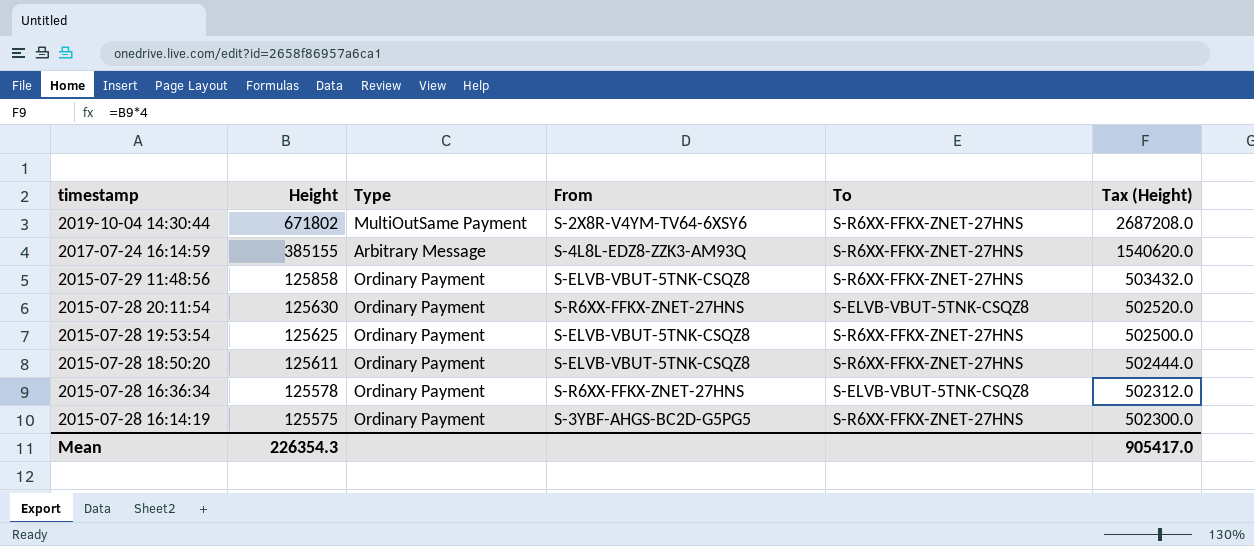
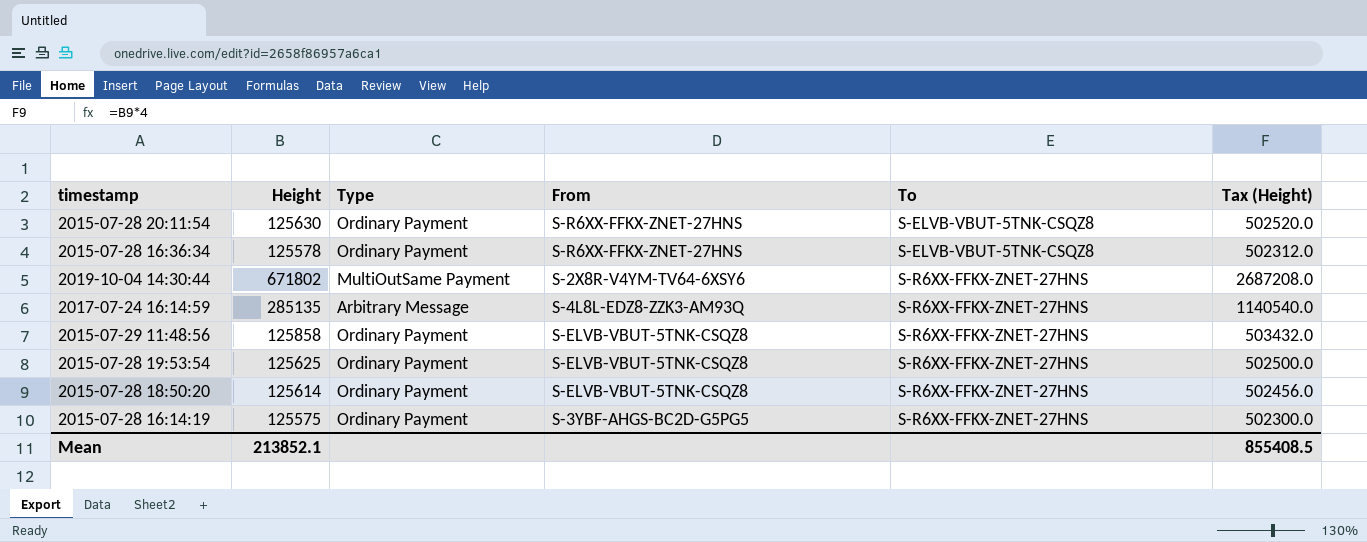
row order: timestamp descending -> To ascending
2017-07-24 16:14:59 | Height: 385155 -> 285135
2017-07-24 16:14:59 | Tax (Height): 1540620.0 -> 1140540.0
2015-07-28 18:50:20 | Height: 125611 -> 125614
2015-07-28 18:50:20 | Tax (Height): 502444.0 -> 502456.0
Mean | Height: 226354.3 -> 213852.1
Mean | Tax (Height): 905417.0 -> 855408.5

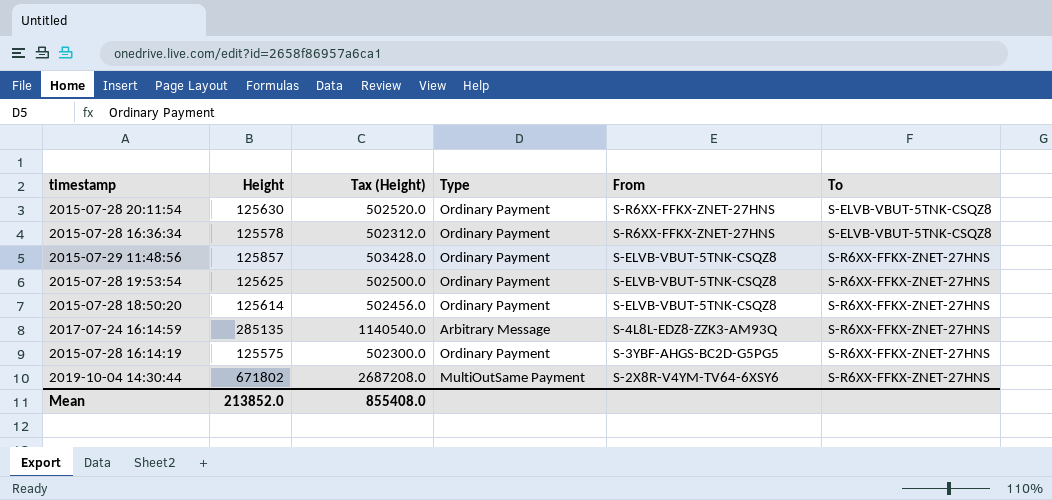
row order: To ascending -> From descending
column Tax (Height) | position: 6 -> 3
2015-07-29 11:48:56 | Height: 125858 -> 125857
2015-07-29 11:48:56 | Tax (Height): 503432.0 -> 503428.0
Mean | Height: 213852.1 -> 213852.0
Mean | Tax (Height): 855408.5 -> 855408.0

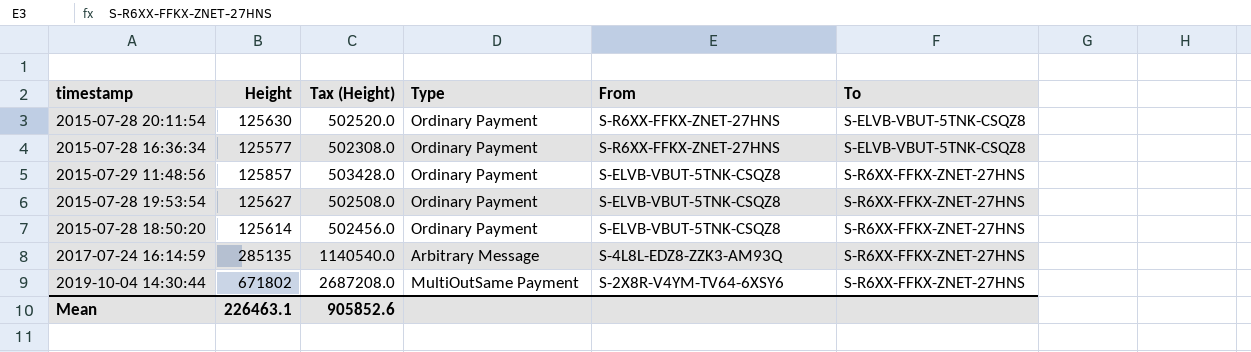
row 2015-07-28 16:14:19: 125575 | 502300.0 | Ordinary Payment | S-3YBF-AHGS-BC2D-G5PG5 | S-R6XX-FFKX-ZNET-27HNS -> none
2015-07-28 16:36:34 | Height: 125578 -> 125577
2015-07-28 16:36:34 | Tax (Height): 502312.0 -> 502308.0
2015-07-28 19:53:54 | Height: 125625 -> 125627
2015-07-28 19:53:54 | Tax (Height): 502500.0 -> 502508.0
Mean | Height: 213852.0 -> 226463.1
Mean | Tax (Height): 855408.0 -> 905852.6

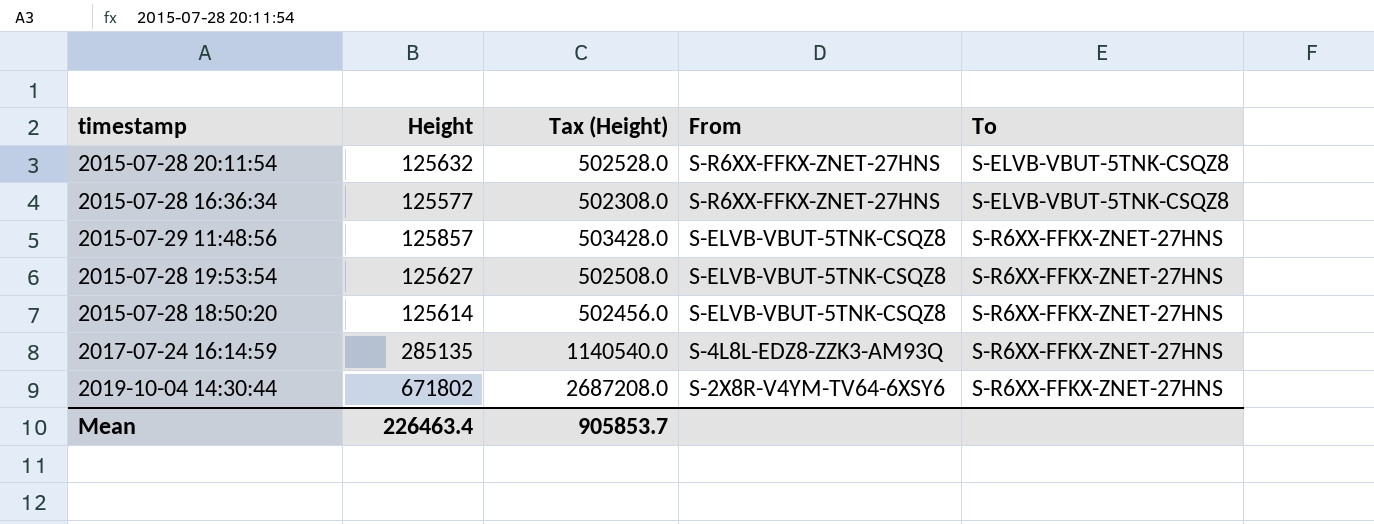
column Type | position: 4 -> none
2015-07-28 20:11:54 | Height: 125630 -> 125632
2015-07-28 20:11:54 | Tax (Height): 502520.0 -> 502528.0
Mean | Height: 226463.1 -> 226463.4
Mean | Tax (Height): 905852.6 -> 905853.7

